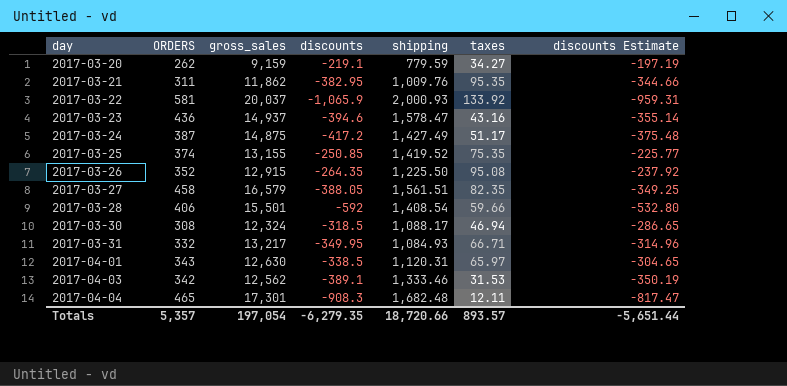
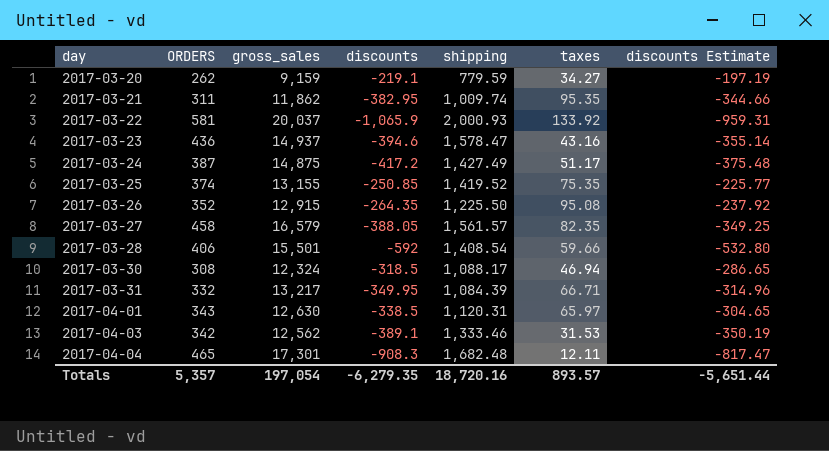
2017-03-21 | shipping: 1,009.76 -> 1,009.74
2017-03-27 | shipping: 1,561.51 -> 1,561.57
2017-03-31 | shipping: 1,084.93 -> 1,084.39
Totals | shipping: 18,720.66 -> 18,720.16

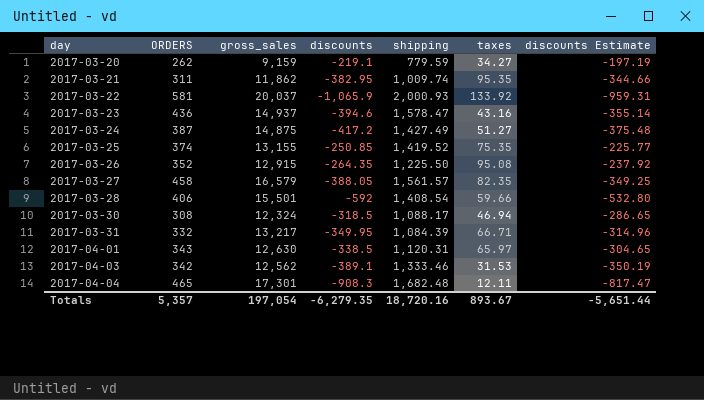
2017-03-24 | taxes: 51.17 -> 51.27
Totals | taxes: 893.57 -> 893.67

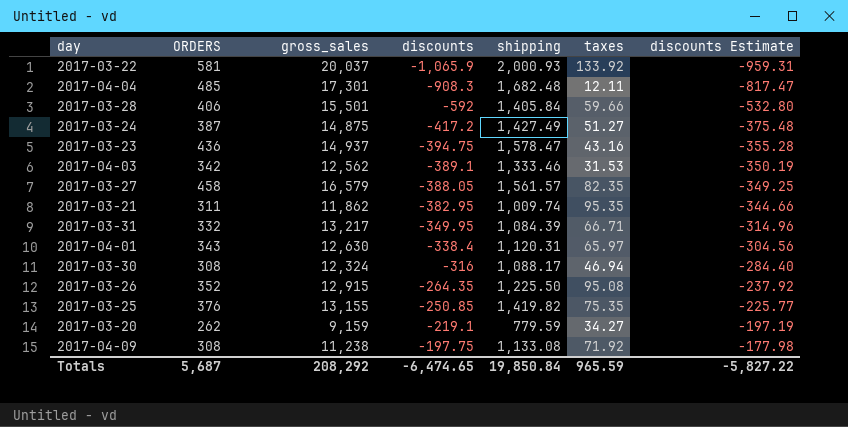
row order: day ascending -> discounts ascending
2017-04-04 | ORDERS: 465 -> 485
2017-03-28 | shipping: 1,408.54 -> 1,405.84
2017-03-23 | discounts: -394.6 -> -394.75
2017-03-23 | discounts Estimate: -355.14 -> -355.28
2017-04-01 | discounts: -338.5 -> -338.4
2017-04-01 | discounts Estimate: -304.65 -> -304.56
2017-03-30 | discounts: -318.5 -> -316
2017-03-30 | discounts Estimate: -286.65 -> -284.40
2017-03-25 | ORDERS: 374 -> 376
2017-03-25 | shipping: 1,419.52 -> 1,419.82
row 2017-04-09: none -> 308 | 11,238 | -197.75 | 1,133.08 | 71.92 | -177.98
Totals | ORDERS: 5,357 -> 5,687
Totals | gross_sales: 197,054 -> 208,292
Totals | discounts: -6,279.35 -> -6,474.65
Totals | shipping: 18,720.16 -> 19,850.84
Totals | taxes: 893.67 -> 965.59
Totals | discounts Estimate: -5,651.44 -> -5,827.22

